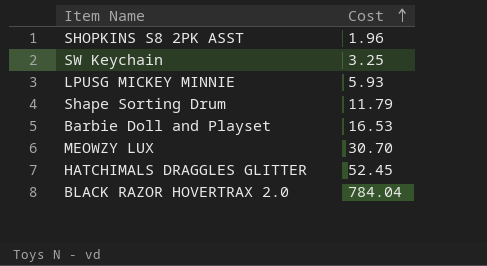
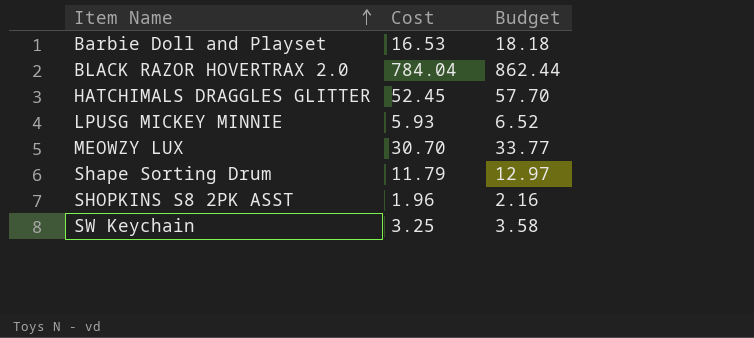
row order: Cost ascending -> Item Name ascending
column Budget | formula: none -> [Cost] * 1.1

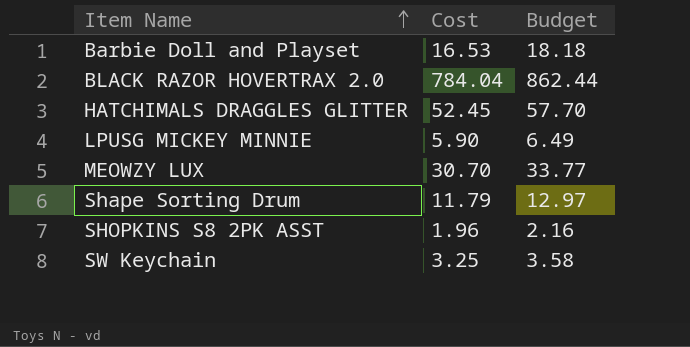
LPUSG MICKEY MINNIE | Cost: 5.93 -> 5.90
LPUSG MICKEY MINNIE | Budget: 6.52 -> 6.49

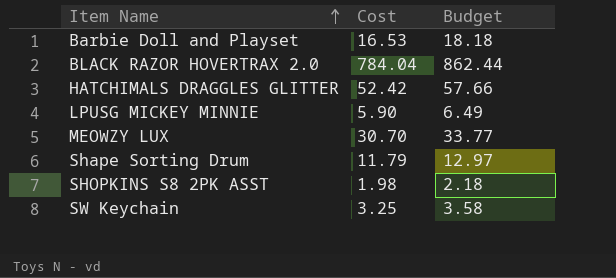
HATCHIMALS DRAGGLES GLITTER | Cost: 52.45 -> 52.42
HATCHIMALS DRAGGLES GLITTER | Budget: 57.70 -> 57.66
SHOPKINS S8 2PK ASST | Cost: 1.96 -> 1.98
SHOPKINS S8 2PK ASST | Budget: 2.16 -> 2.18

